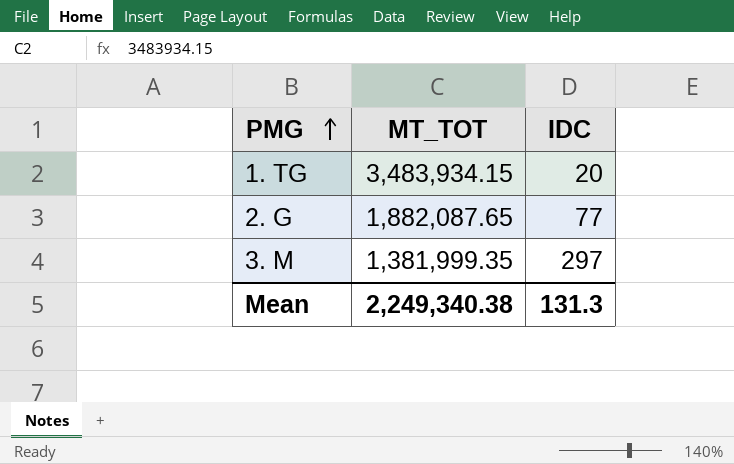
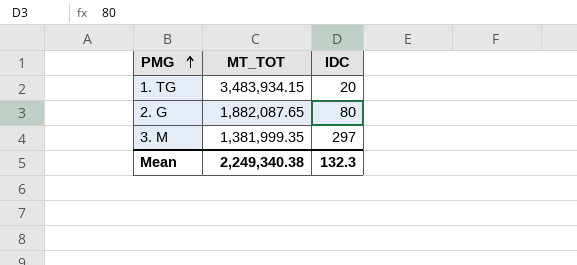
2. G | IDC: 77 -> 80
Mean | IDC: 131.3 -> 132.3

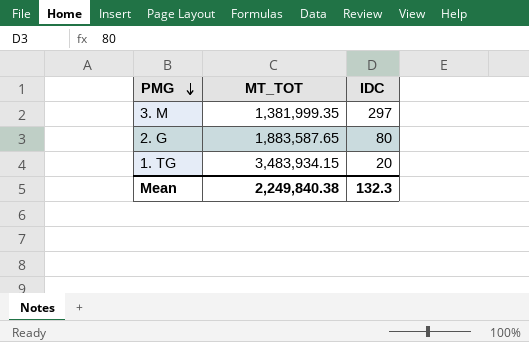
row order: PMG ascending -> PMG descending
2. G | MT_TOT: 1,882,087.65 -> 1,883,587.65
Mean | MT_TOT: 2,249,340.38 -> 2,249,840.38

